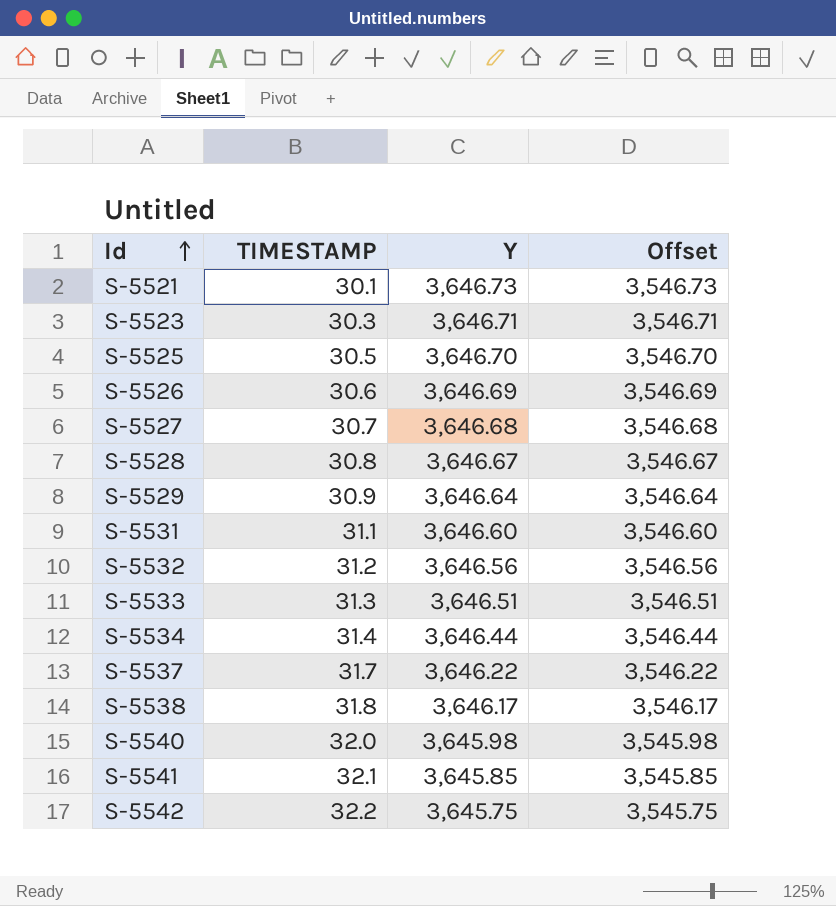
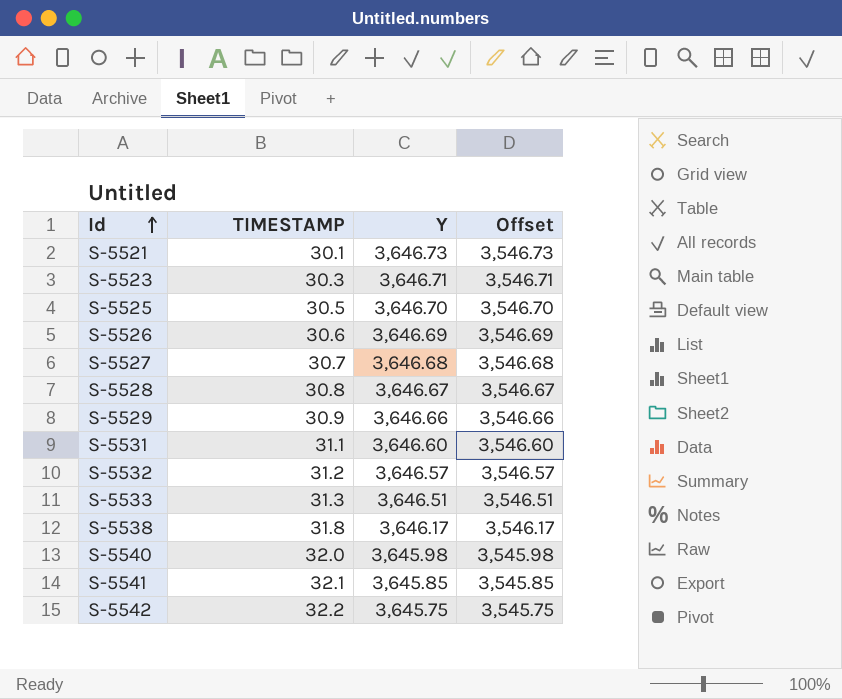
row S-5534: 31.4 | 3,646.44 | 3,546.44 -> none
row S-5537: 31.7 | 3,646.22 | 3,546.22 -> none
S-5529 | Y: 3,646.64 -> 3,646.66
S-5529 | Offset: 3,546.64 -> 3,546.66
S-5532 | Y: 3,646.56 -> 3,646.57
S-5532 | Offset: 3,546.56 -> 3,546.57

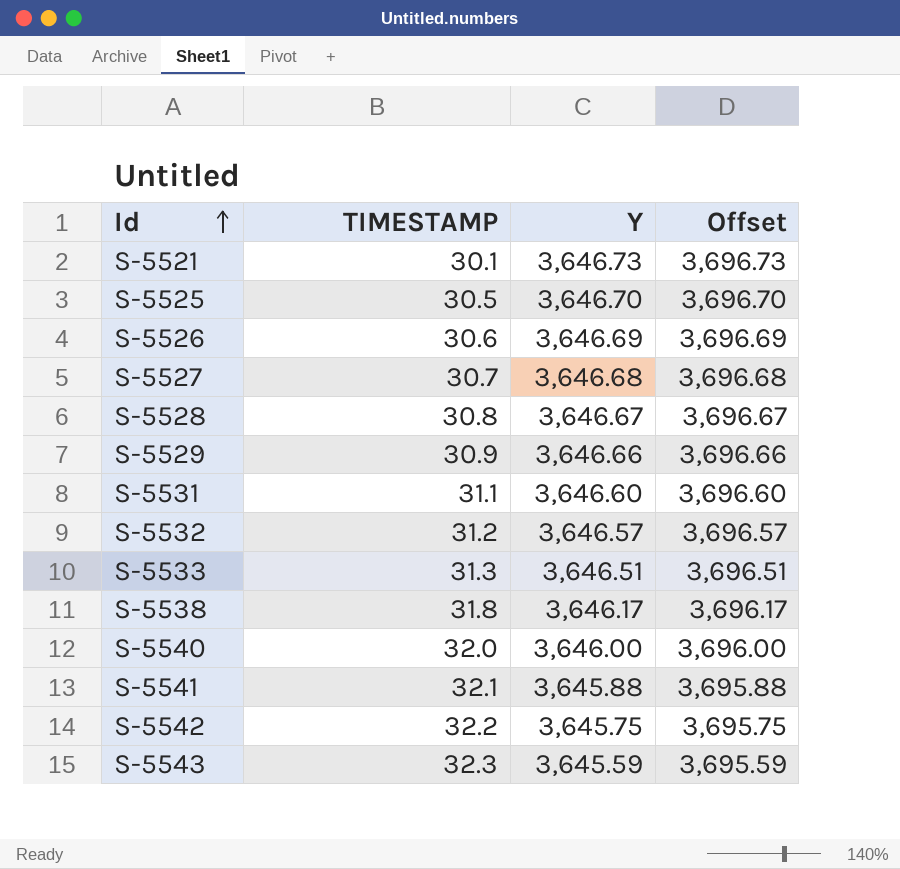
column Offset | formula: [Y] - 100 -> [Y] + 50
row S-5523: 30.3 | 3,646.71 | 3,546.71 -> none
S-5540 | Y: 3,645.98 -> 3,646.00
S-5541 | Y: 3,645.85 -> 3,645.88
row S-5543: none -> 32.3 | 3,645.59 | 3,695.59

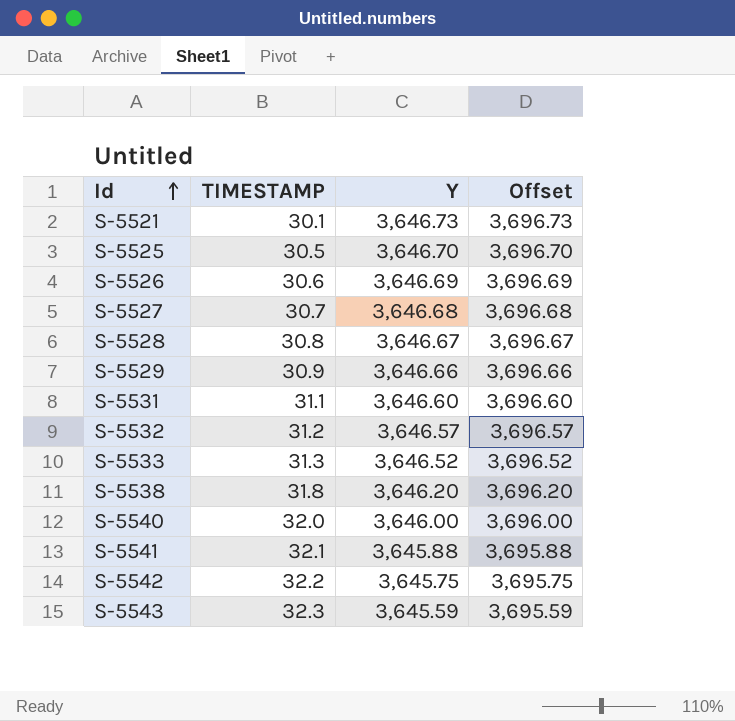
S-5533 | Y: 3,646.51 -> 3,646.52
S-5533 | Offset: 3,696.51 -> 3,696.52
S-5538 | Y: 3,646.17 -> 3,646.20
S-5538 | Offset: 3,696.17 -> 3,696.20

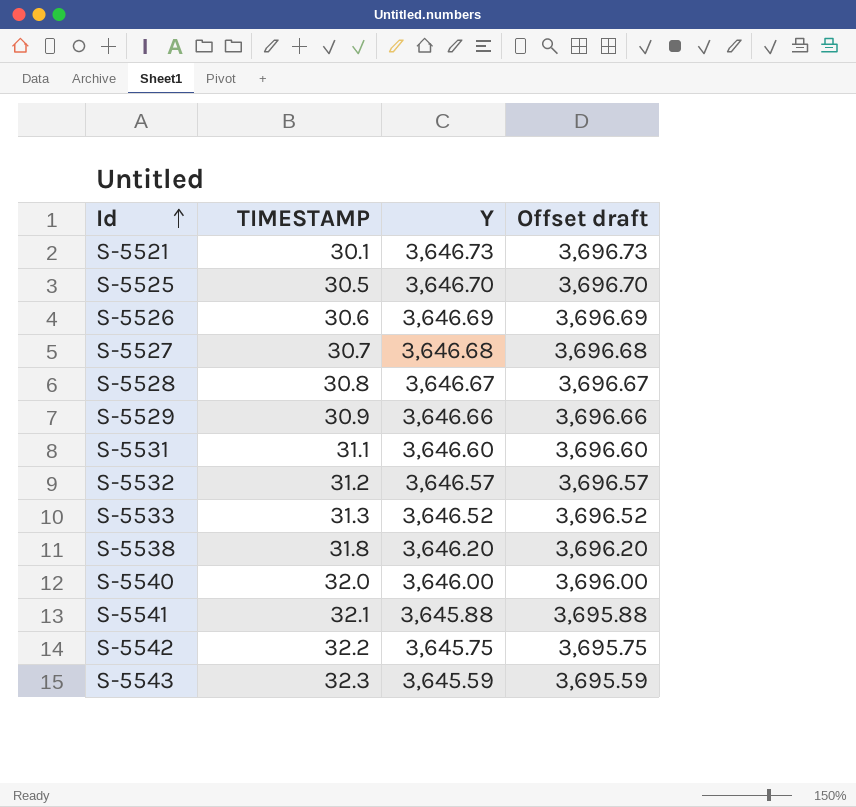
column name: Offset -> Offset draft

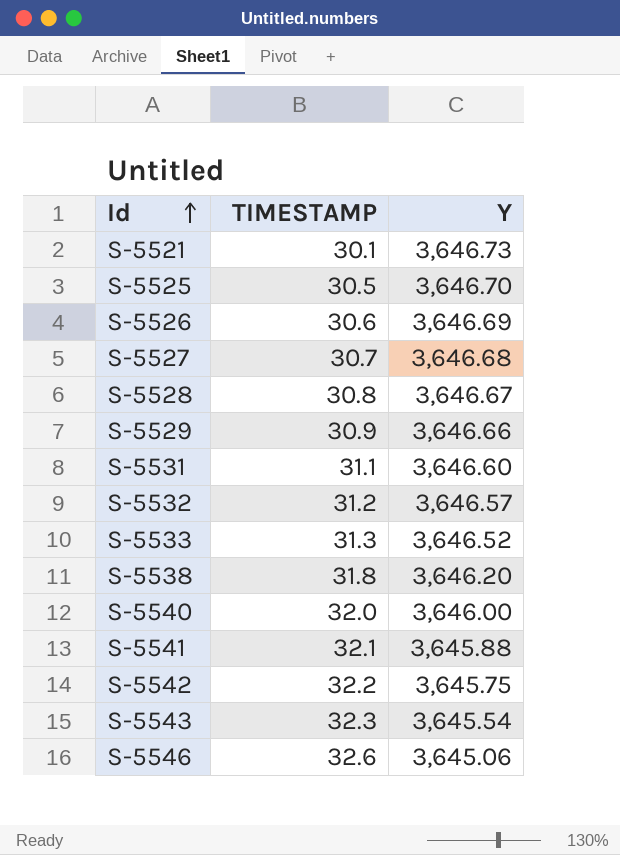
column Offset draft | formula: [Y] + 50 -> none
S-5543 | Y: 3,645.59 -> 3,645.54
row S-5546: none -> 32.6 | 3,645.06

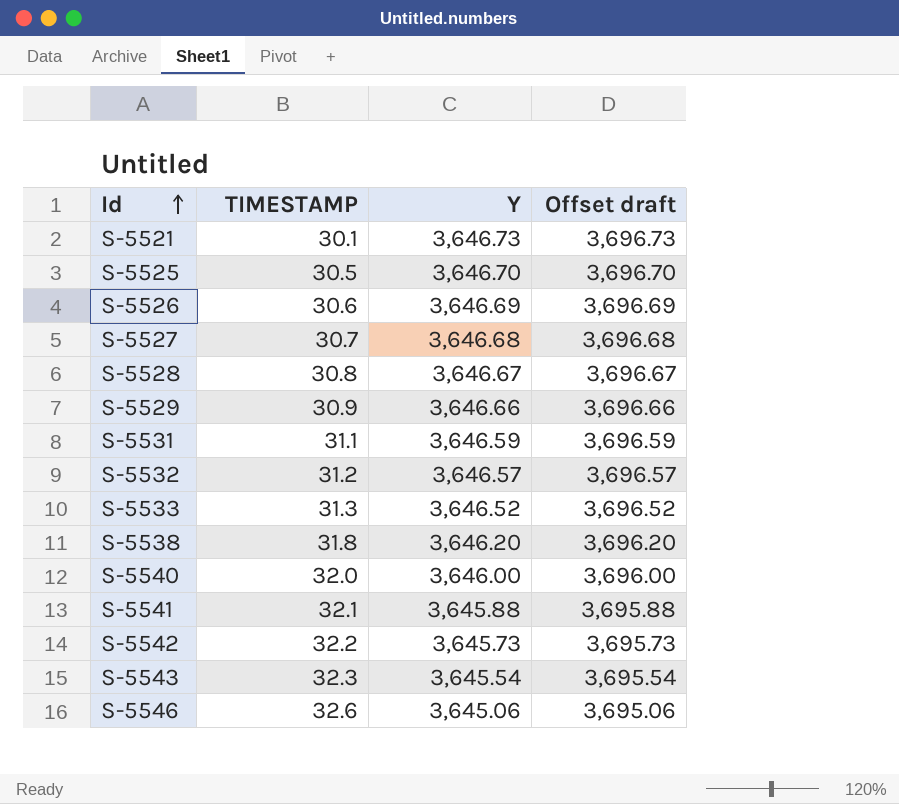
column Offset draft | formula: none -> [Y] + 50
S-5531 | Y: 3,646.60 -> 3,646.59
S-5542 | Y: 3,645.75 -> 3,645.73

